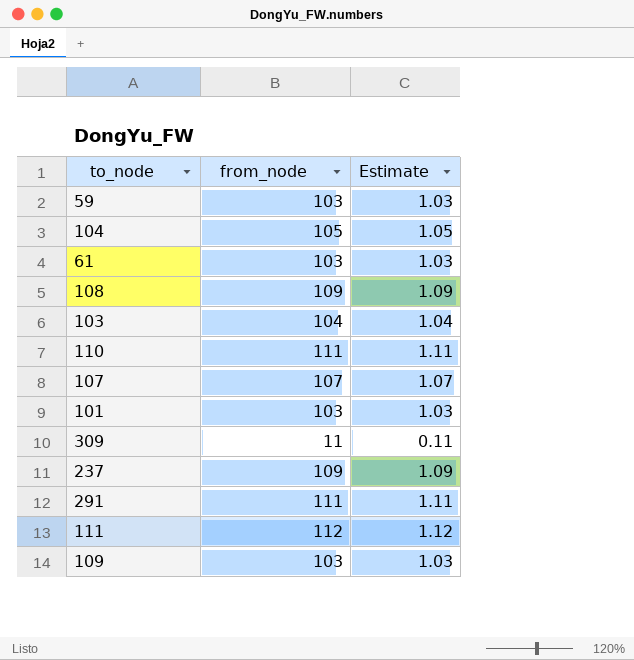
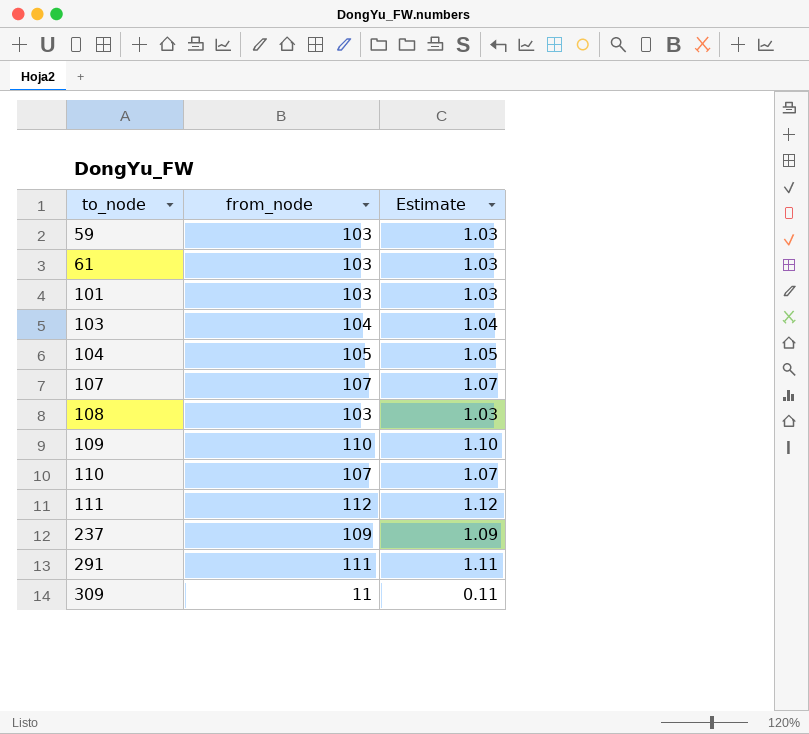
row order: none -> to_node ascending
108 | from_node: 109 -> 103
108 | Estimate: 1.09 -> 1.03
109 | from_node: 103 -> 110
109 | Estimate: 1.03 -> 1.10
110 | from_node: 111 -> 107
110 | Estimate: 1.11 -> 1.07

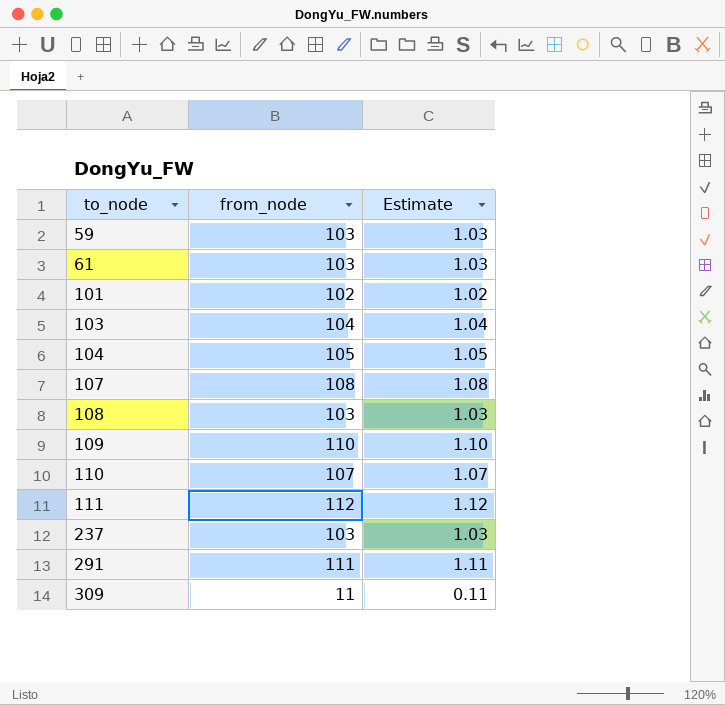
101 | from_node: 103 -> 102
101 | Estimate: 1.03 -> 1.02
107 | from_node: 107 -> 108
107 | Estimate: 1.07 -> 1.08
237 | from_node: 109 -> 103
237 | Estimate: 1.09 -> 1.03

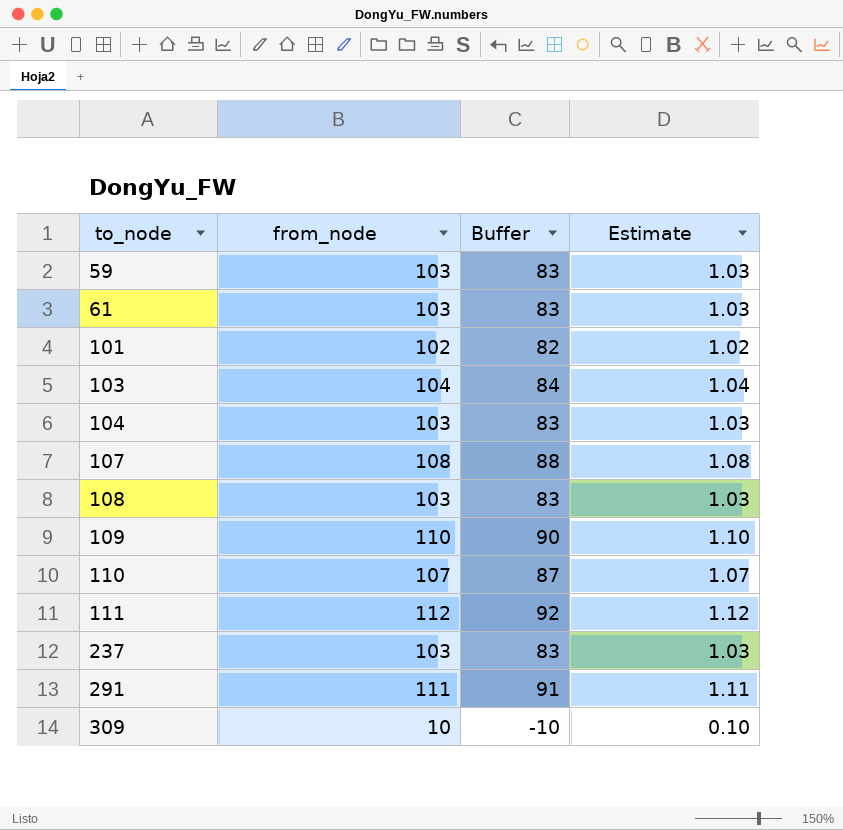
column Buffer | formula: none -> [from_node] - 20
104 | from_node: 105 -> 103
104 | Estimate: 1.05 -> 1.03
309 | from_node: 11 -> 10
309 | Estimate: 0.11 -> 0.10

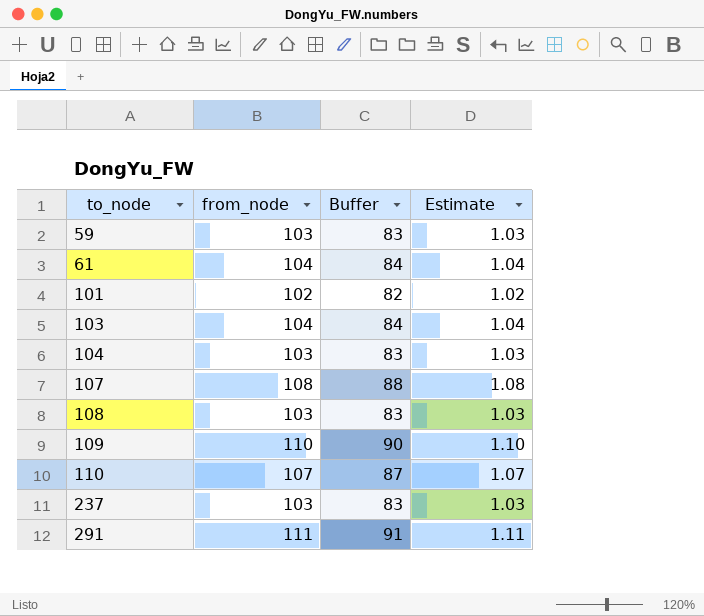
row 111: 112 | 92 | 1.12 -> none
row 309: 10 | -10 | 0.10 -> none
61 | from_node: 103 -> 104
61 | Buffer: 83 -> 84
61 | Estimate: 1.03 -> 1.04

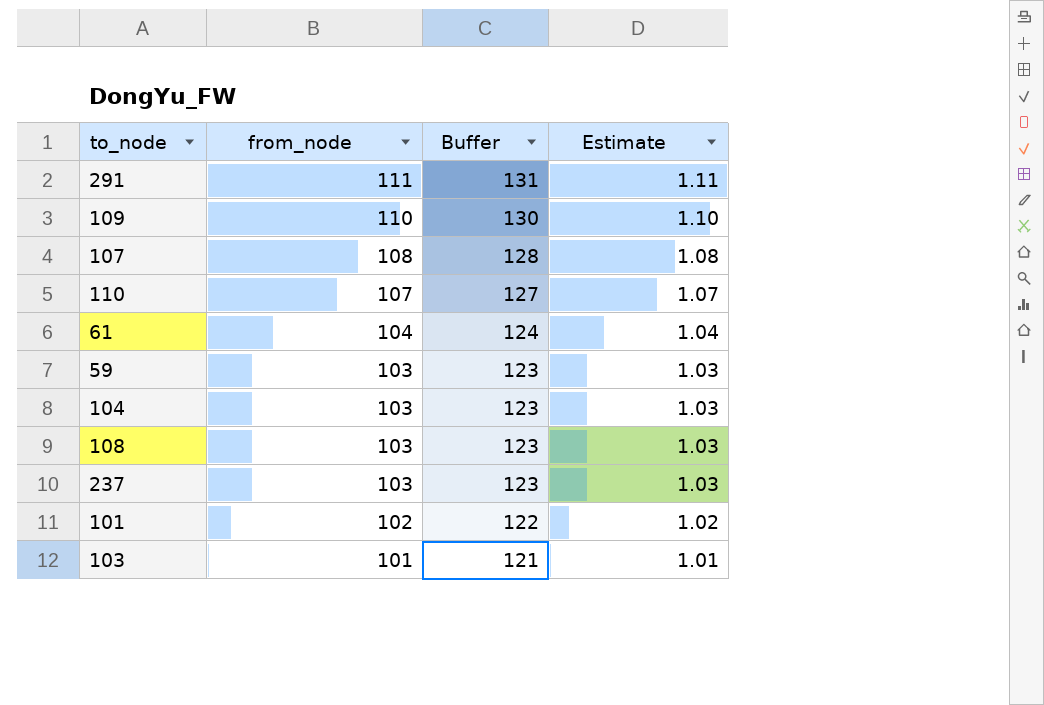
row order: to_node ascending -> from_node descending
column Buffer | formula: [from_node] - 20 -> [from_node] + 20
103 | from_node: 104 -> 101
103 | Estimate: 1.04 -> 1.01

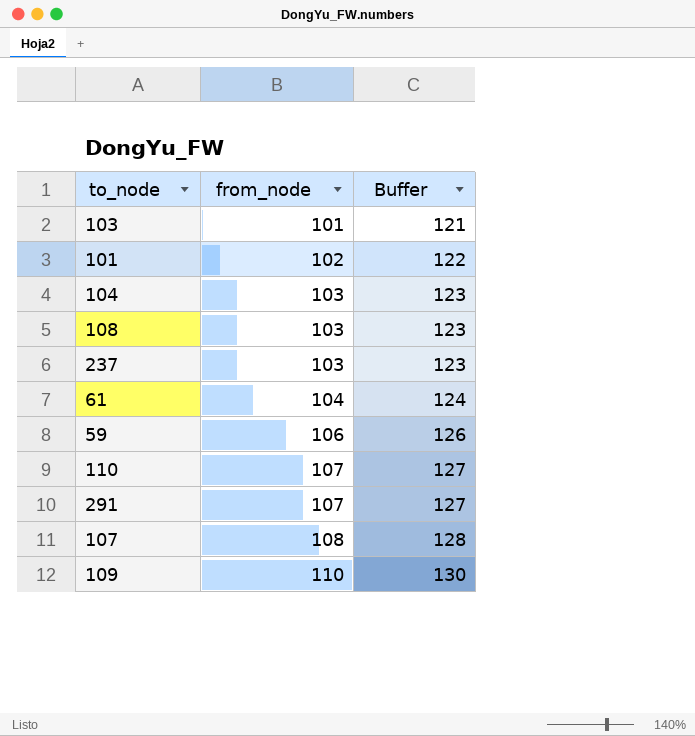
row order: from_node descending -> from_node ascending
column Estimate | formula: [from_node] * 0.01 -> none
59 | from_node: 103 -> 106
59 | Buffer: 123 -> 126
291 | from_node: 111 -> 107
291 | Buffer: 131 -> 127

